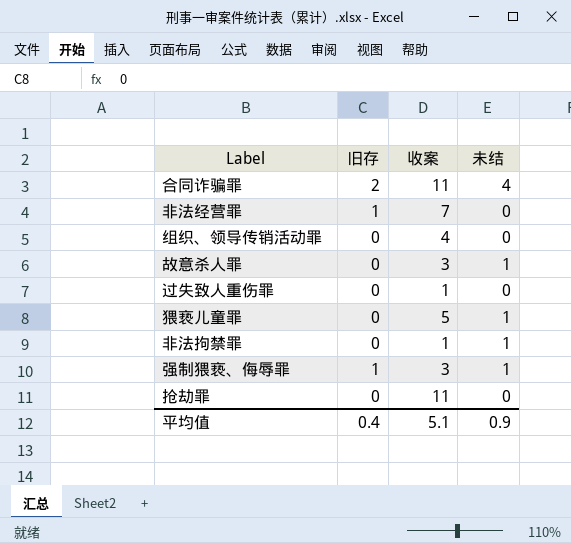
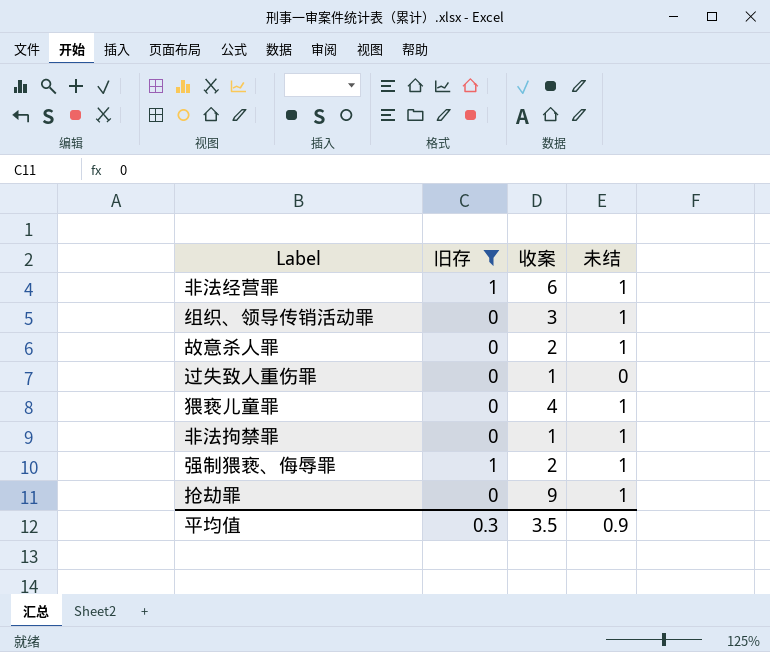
filter: none -> 旧存 != 2
非法经营罪 | 收案: 7 -> 6
非法经营罪 | 未结: 0 -> 1
组织、领导传销活动罪 | 收案: 4 -> 3
组织、领导传销活动罪 | 未结: 0 -> 1
故意杀人罪 | 收案: 3 -> 2
猥亵儿童罪 | 收案: 5 -> 4
强制猥亵、侮辱罪 | 收案: 3 -> 2
抢劫罪 | 收案: 11 -> 9
抢劫罪 | 未结: 0 -> 1
平均值 | 旧存: 0.4 -> 0.3
平均值 | 收案: 5.1 -> 3.5

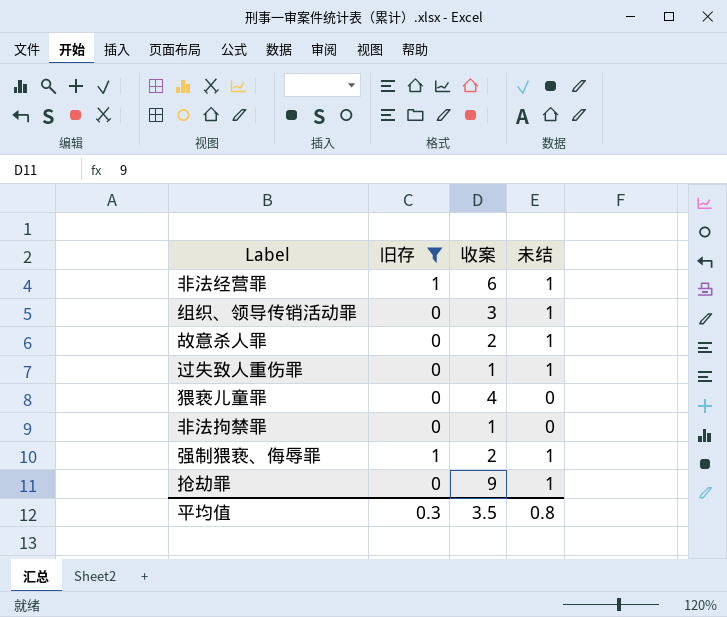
过失致人重伤罪 | 未结: 0 -> 1
猥亵儿童罪 | 未结: 1 -> 0
非法拘禁罪 | 未结: 1 -> 0
平均值 | 未结: 0.9 -> 0.8

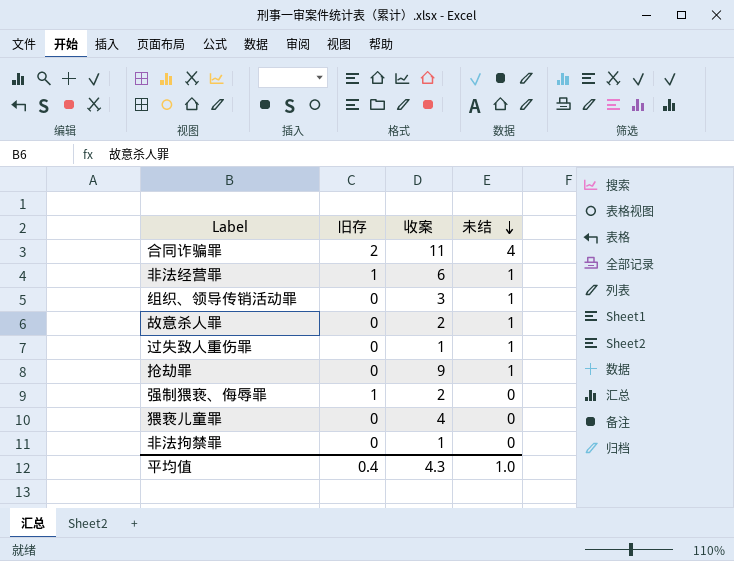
filter: 旧存 != 2 -> none
row order: none -> 未结 descending
强制猥亵、侮辱罪 | 未结: 1 -> 0
平均值 | 旧存: 0.3 -> 0.4
平均值 | 收案: 3.5 -> 4.3
平均值 | 未结: 0.8 -> 1.0

